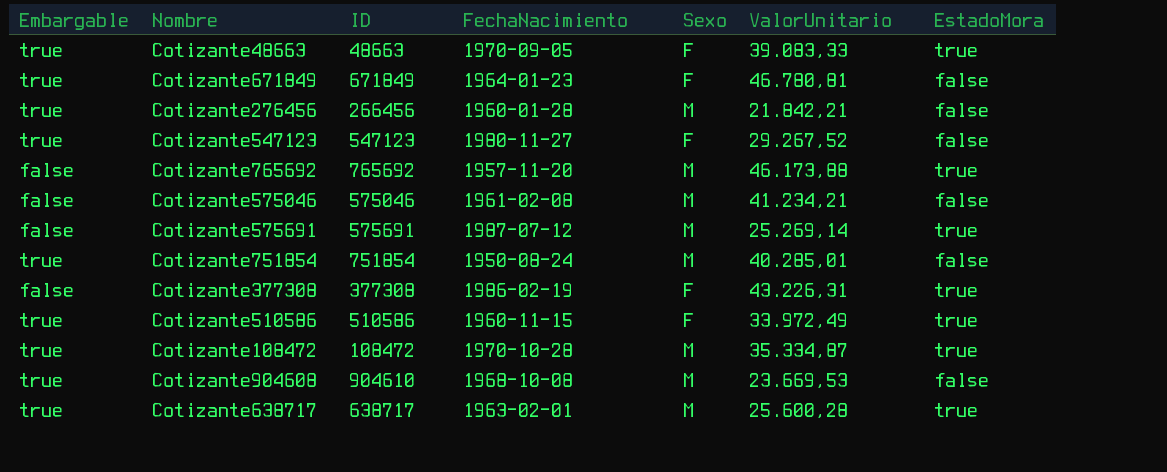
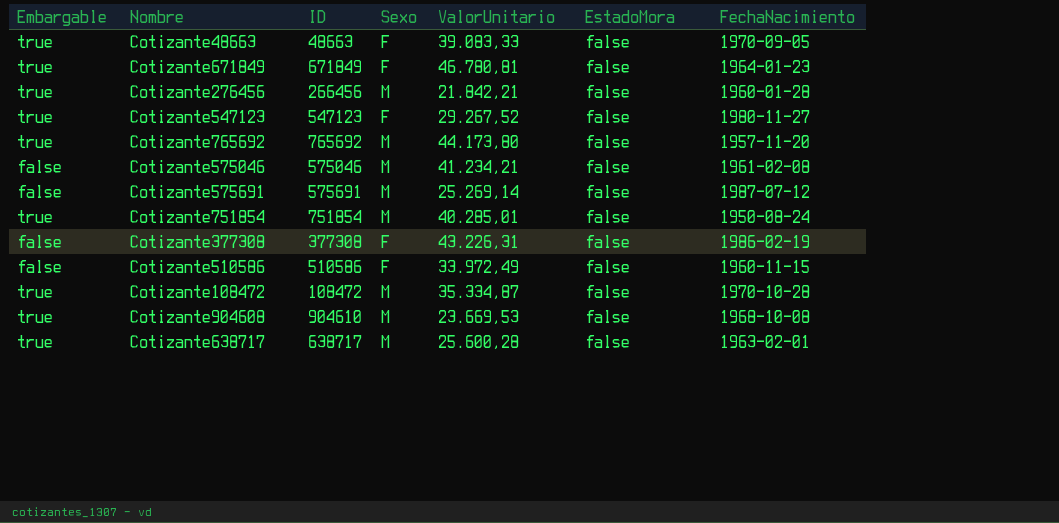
column FechaNacimiento | position: 4 -> 7
Cotizante48663 | EstadoMora: true -> false
Cotizante765692 | Embargable: false -> true
Cotizante765692 | ValorUnitario: 46.173,88 -> 44.173,80
Cotizante765692 | EstadoMora: true -> false
Cotizante575691 | EstadoMora: true -> false
Cotizante377308 | EstadoMora: true -> false
Cotizante510586 | Embargable: true -> false
Cotizante510586 | EstadoMora: true -> false
Cotizante108472 | EstadoMora: true -> false
Cotizante638717 | EstadoMora: true -> false

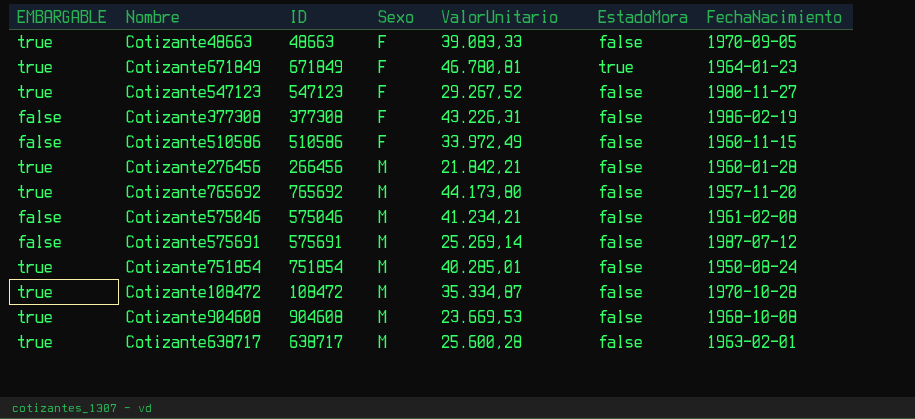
row order: none -> Sexo ascending
column name: Embargable -> EMBARGABLE
Cotizante671849 | EstadoMora: false -> true
Cotizante904608 | ID: 904610 -> 904608

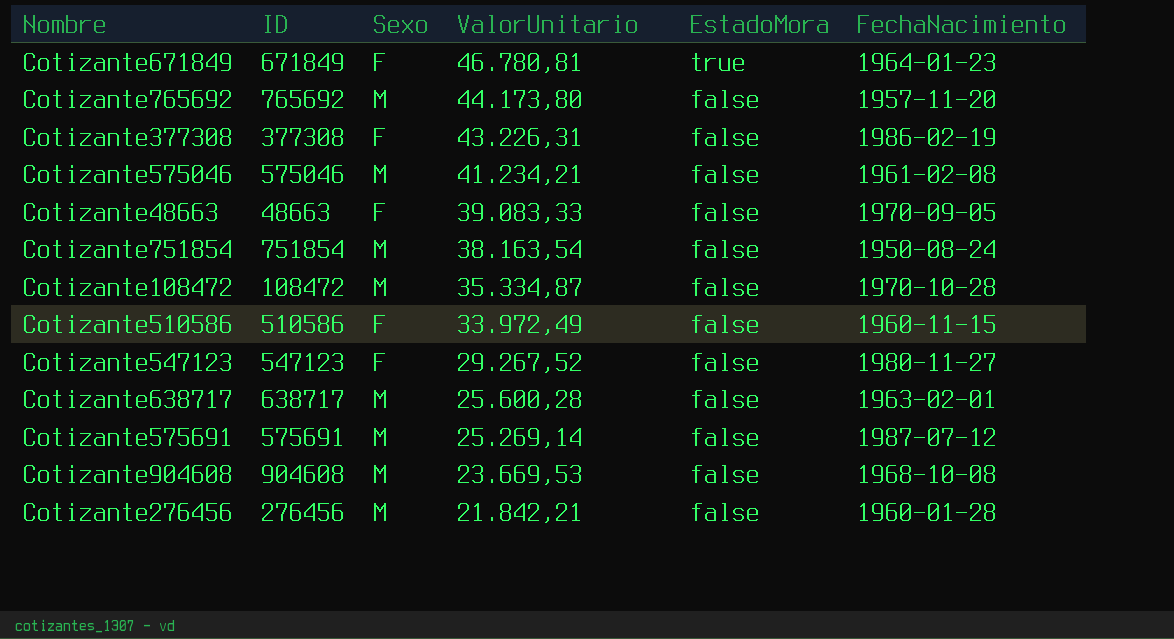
row order: Sexo ascending -> ValorUnitario descending
column EMBARGABLE | position: 1 -> none
Cotizante751854 | ValorUnitario: 40.285,01 -> 38.163,54
Cotizante276456 | ID: 266456 -> 276456

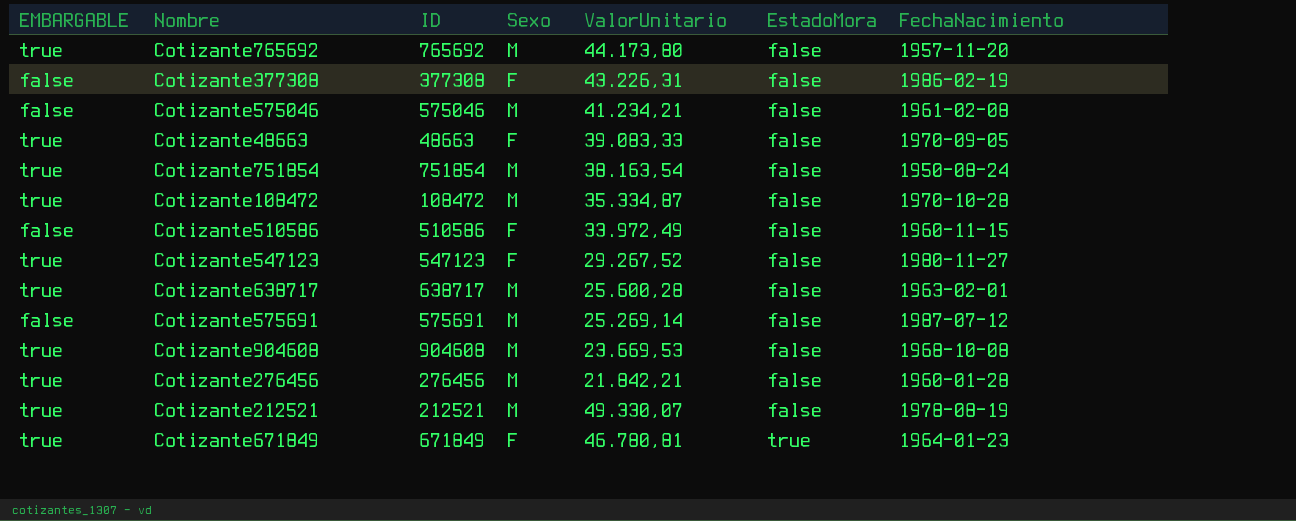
row order: ValorUnitario descending -> EstadoMora ascending
column EMBARGABLE | position: none -> 1
row Cotizante212521: none -> true | 212521 | M | 49.330,07 | false | 1978-08-19

